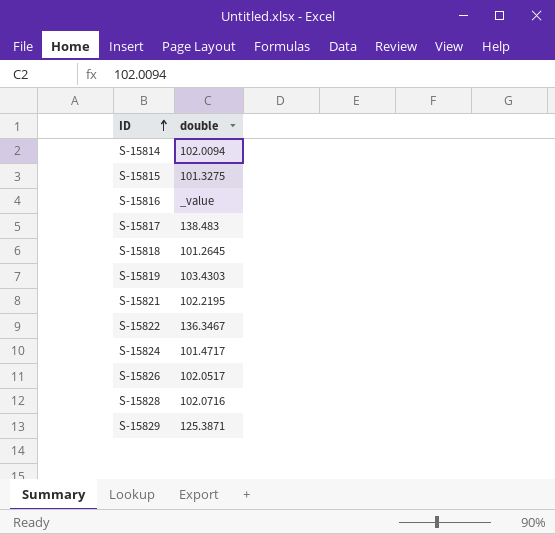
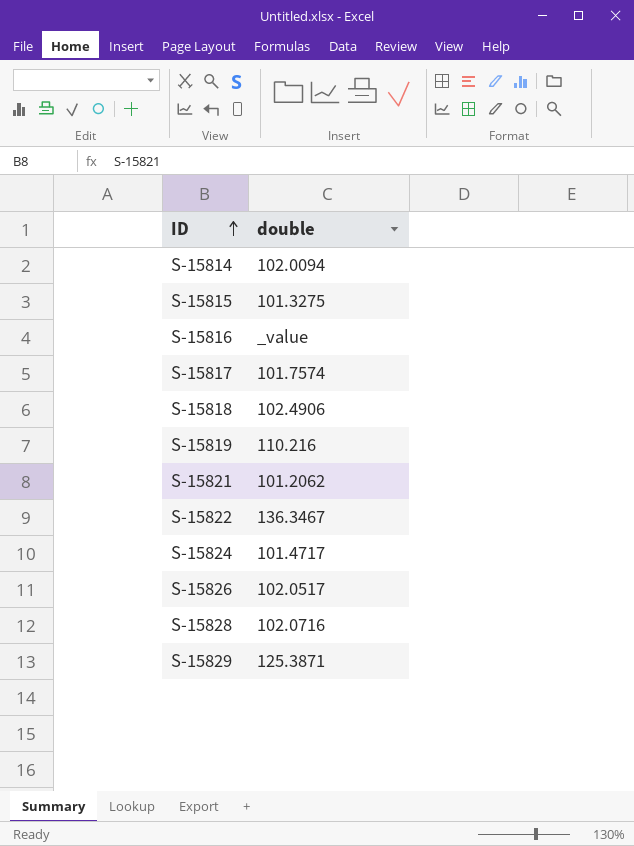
S-15817 | double: 138.483 -> 101.7574
S-15818 | double: 101.2645 -> 102.4906
S-15819 | double: 103.4303 -> 110.216
S-15821 | double: 102.2195 -> 101.2062

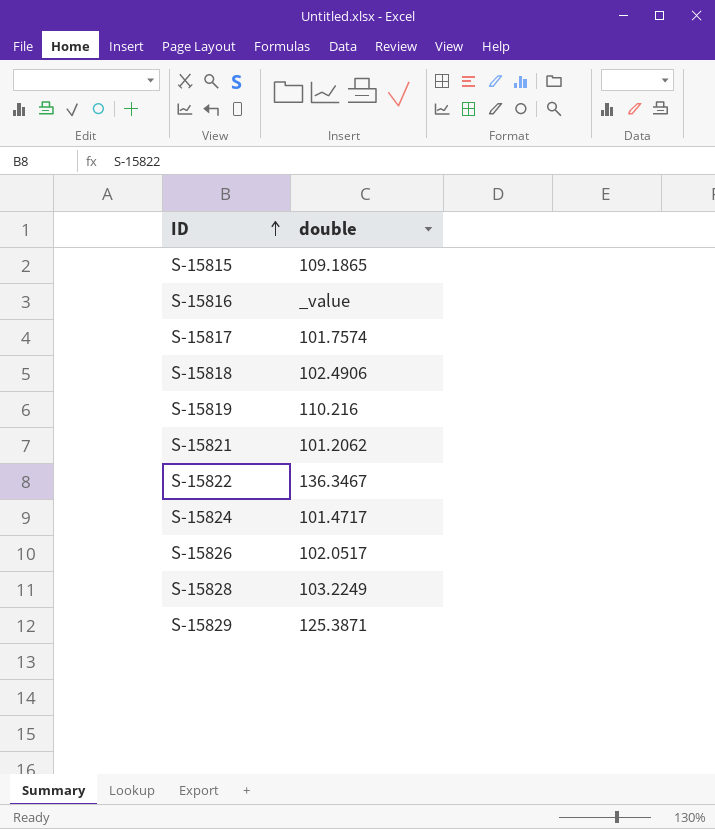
row S-15814: 102.0094 -> none
S-15815 | double: 101.3275 -> 109.1865
S-15828 | double: 102.0716 -> 103.2249

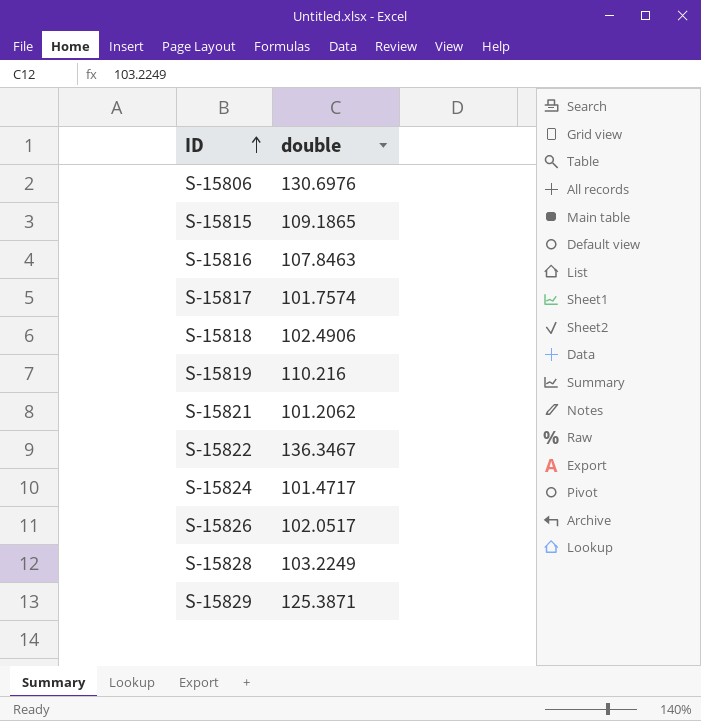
row S-15806: none -> 130.6976
S-15816 | double: _value -> 107.8463

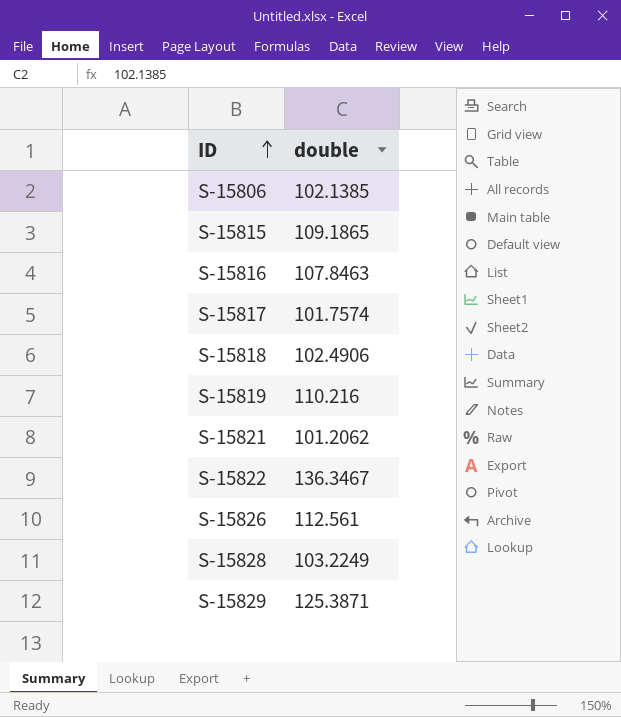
row S-15824: 101.4717 -> none
S-15806 | double: 130.6976 -> 102.1385
S-15826 | double: 102.0517 -> 112.561

